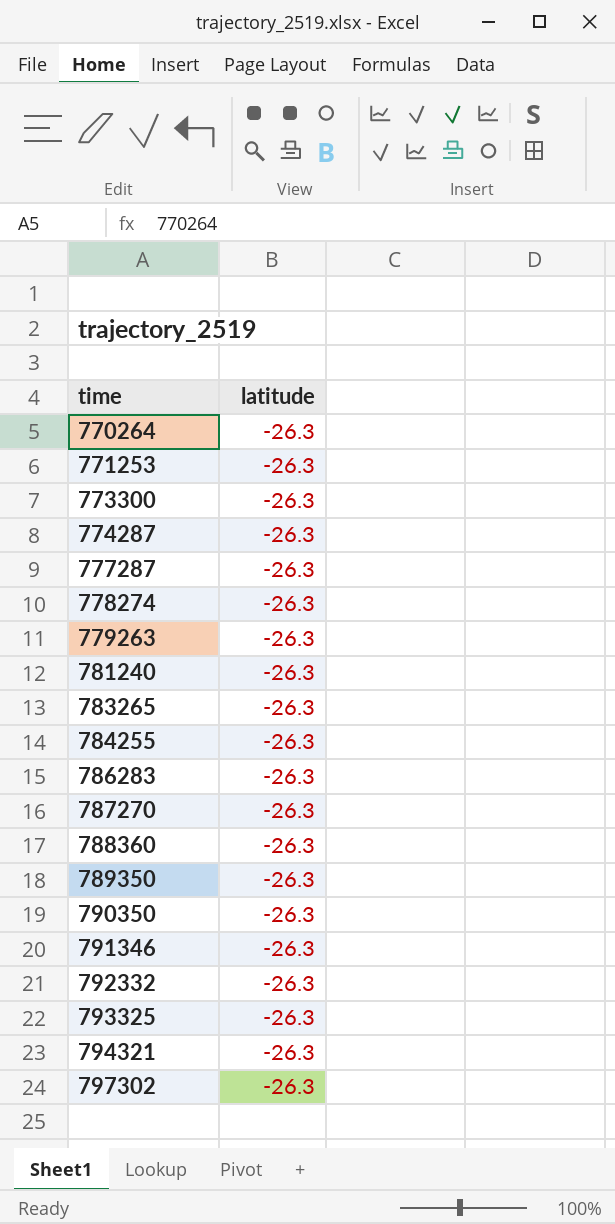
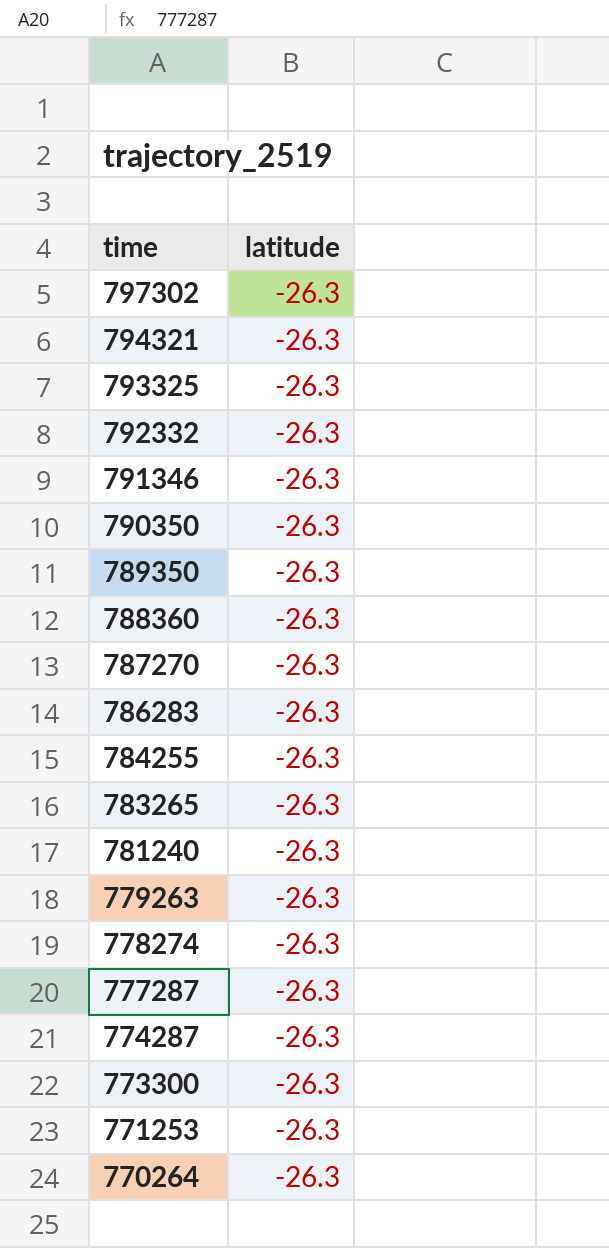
row order: time ascending -> time descending

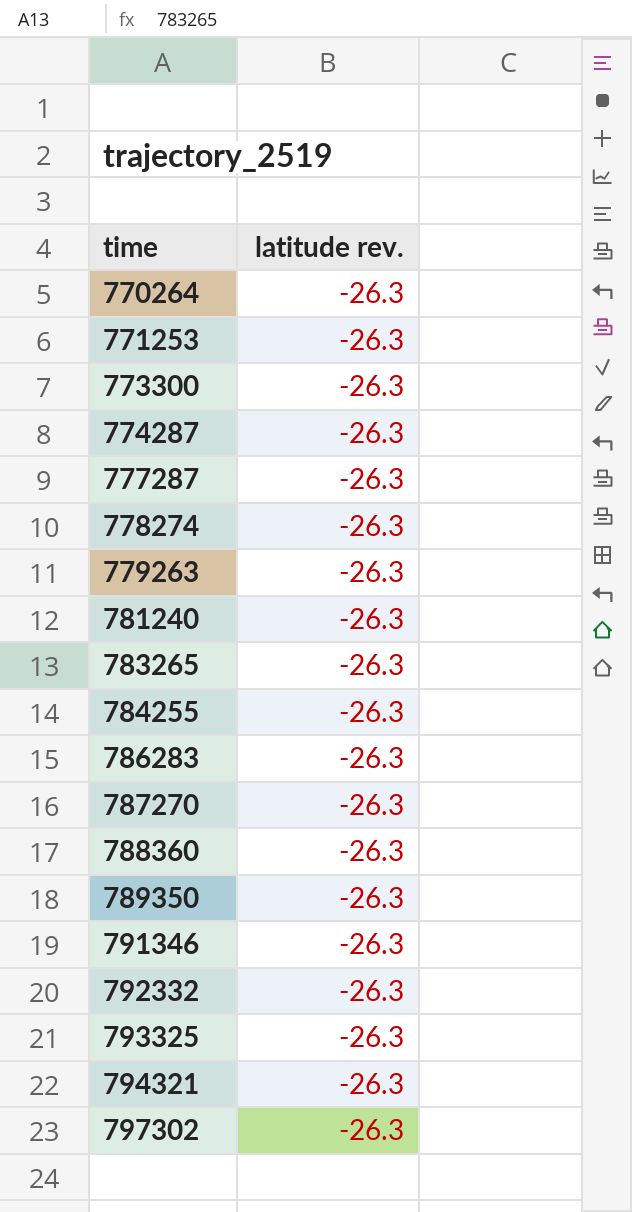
row order: time descending -> time ascending
column name: latitude -> latitude rev.
row 790350: -26.3 -> none

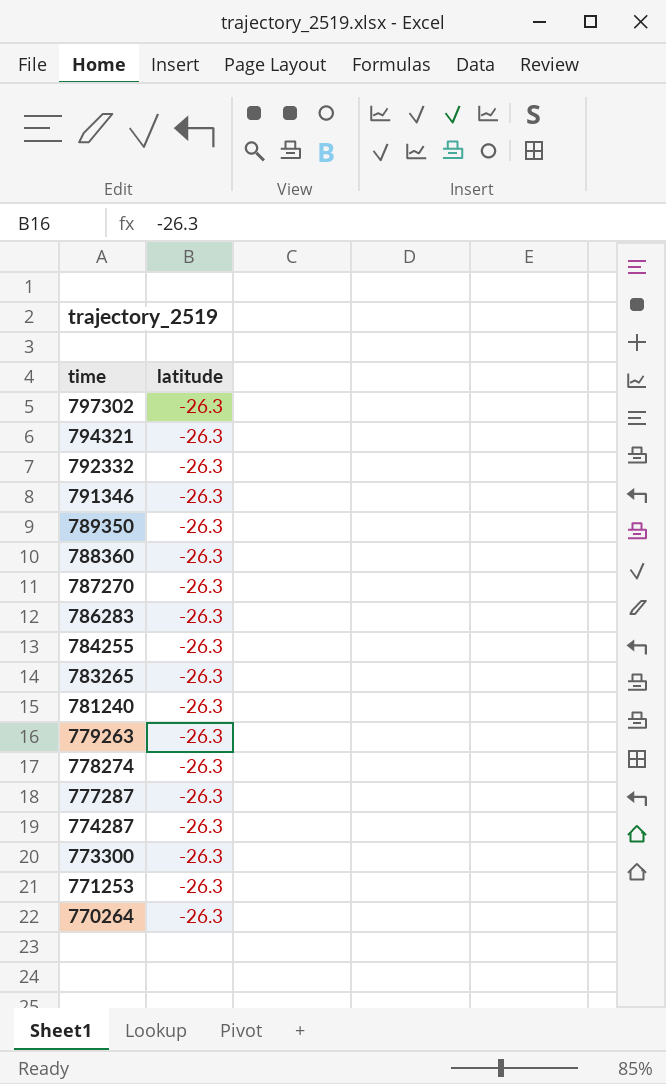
row order: time ascending -> time descending
column name: latitude rev. -> latitude
row 793325: -26.3 -> none

